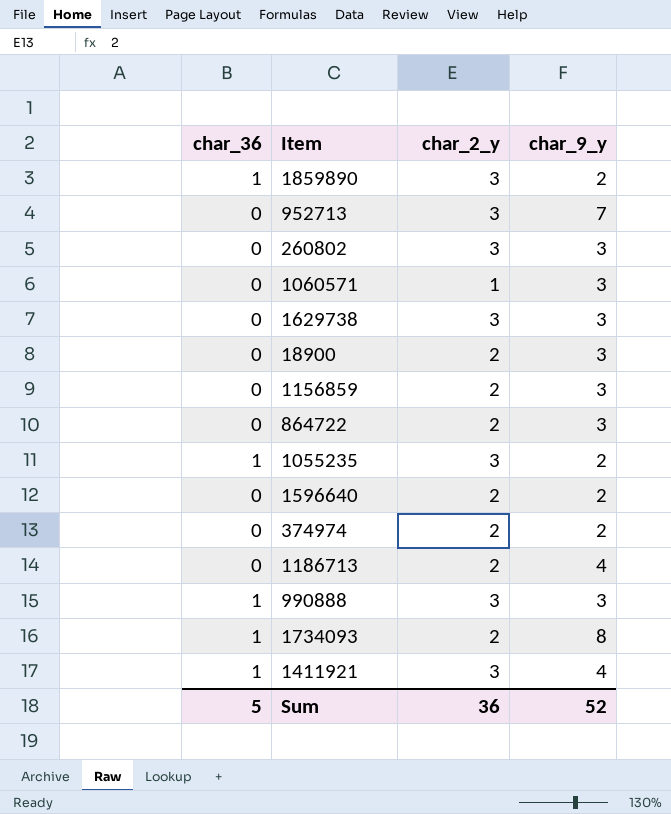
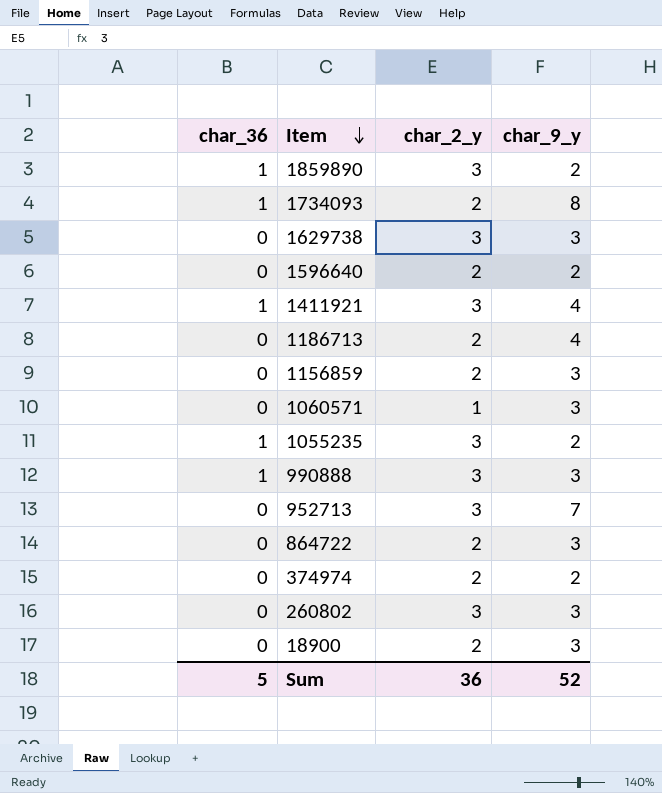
row order: none -> Item descending

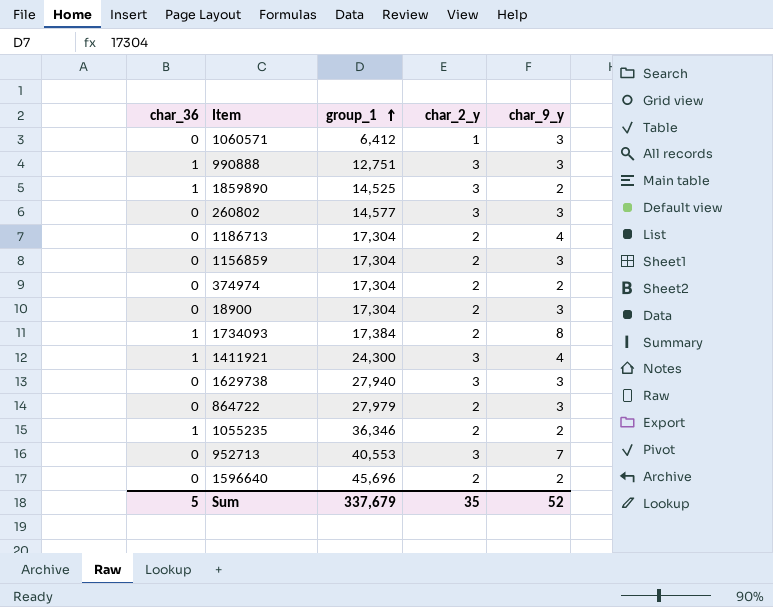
row order: Item descending -> group_1 ascending
column group_1 | position: none -> 3
1055235 | char_2_y: 3 -> 2
Sum | char_2_y: 36 -> 35

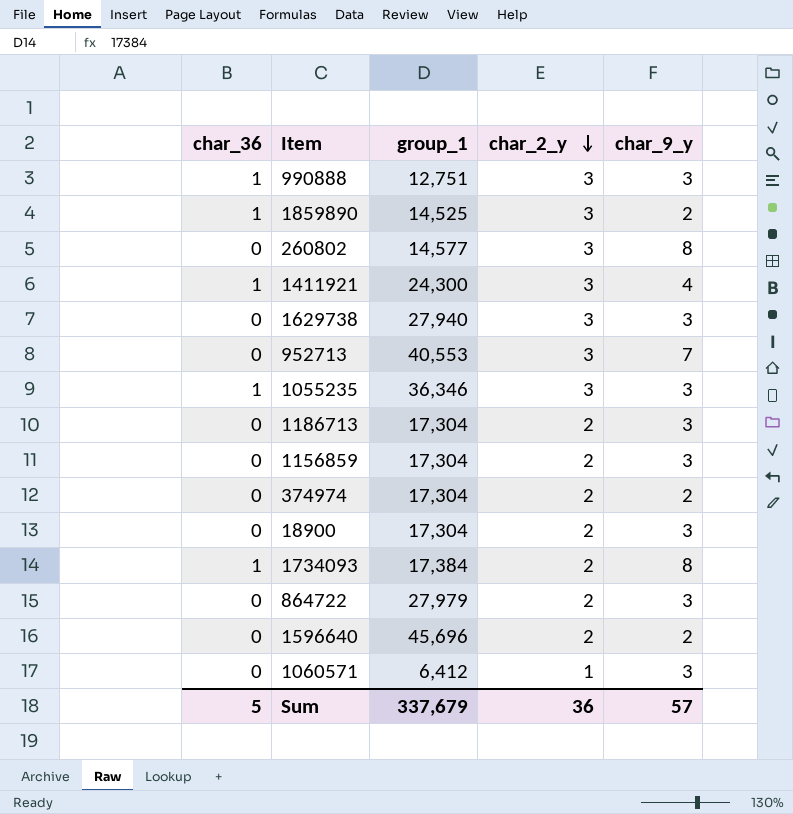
row order: group_1 ascending -> char_2_y descending
260802 | char_9_y: 3 -> 8
1055235 | char_2_y: 2 -> 3
1055235 | char_9_y: 2 -> 3
1186713 | char_9_y: 4 -> 3
Sum | char_2_y: 35 -> 36
Sum | char_9_y: 52 -> 57

